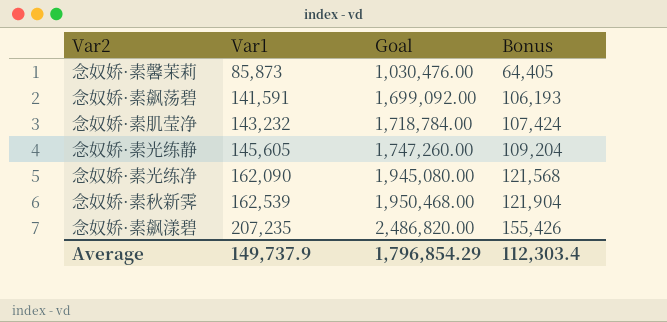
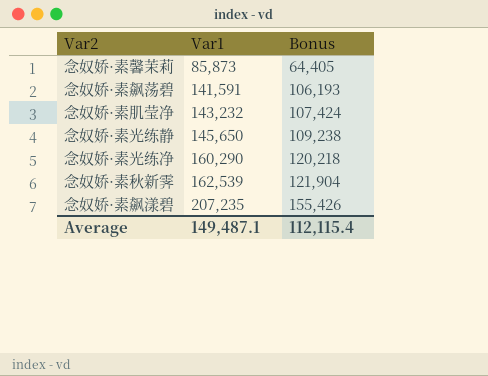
column Goal | formula: [Var1] * 12 -> none
念奴娇·素光练静 | Var1: 145,605 -> 145,650
念奴娇·素光练静 | Bonus: 109,204 -> 109,238
念奴娇·素光练净 | Var1: 162,090 -> 160,290
念奴娇·素光练净 | Bonus: 121,568 -> 120,218
Average | Var1: 149,737.9 -> 149,487.1
Average | Bonus: 112,303.4 -> 112,115.4

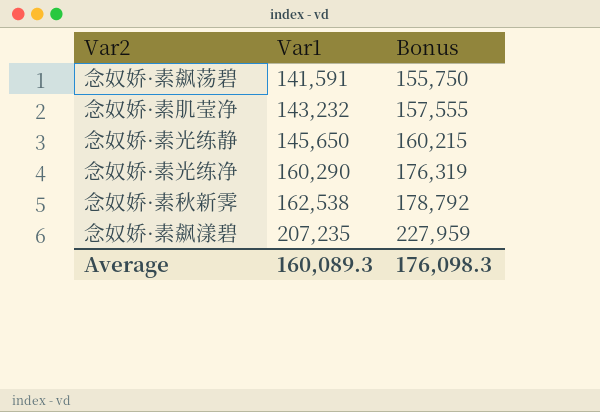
column Bonus | formula: [Var1] * 0.75 -> [Var1] * 1.1
row 念奴娇·素馨茉莉: 85,873 | 64,405 -> none
念奴娇·素秋新霁 | Var1: 162,539 -> 162,538
Average | Var1: 149,487.1 -> 160,089.3
Average | Bonus: 112,115.4 -> 176,098.3

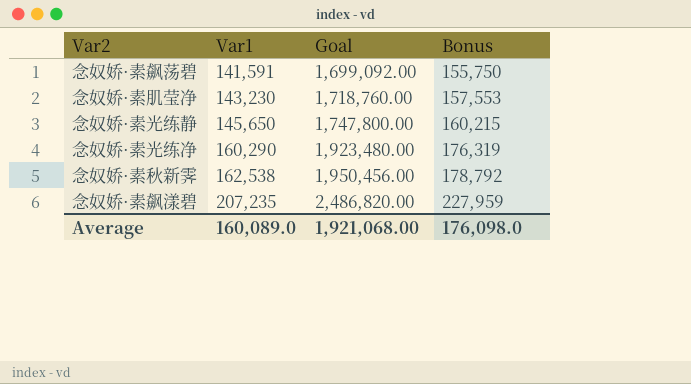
column Goal | formula: none -> [Var1] * 12
念奴娇·素肌莹净 | Var1: 143,232 -> 143,230
念奴娇·素肌莹净 | Bonus: 157,555 -> 157,553
Average | Var1: 160,089.3 -> 160,089.0
Average | Bonus: 176,098.3 -> 176,098.0

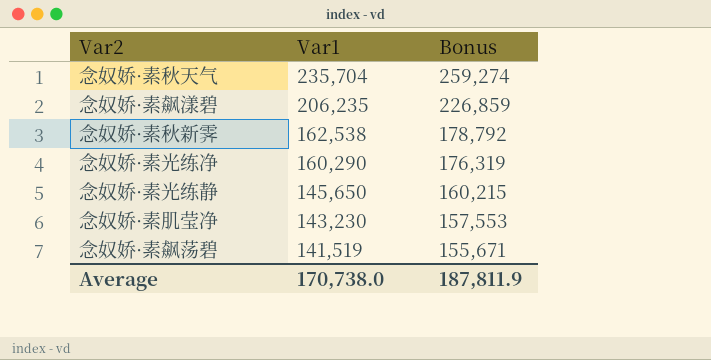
row order: Var1 ascending -> Var1 descending
column Goal | formula: [Var1] * 12 -> none
row 念奴娇·素秋天气: none -> 235,704 | 259,274
念奴娇·素飙漾碧 | Var1: 207,235 -> 206,235
念奴娇·素飙漾碧 | Bonus: 227,959 -> 226,859
念奴娇·素飙荡碧 | Var1: 141,591 -> 141,519
念奴娇·素飙荡碧 | Bonus: 155,750 -> 155,671
Average | Var1: 160,089.0 -> 170,738.0
Average | Bonus: 176,098.0 -> 187,811.9

